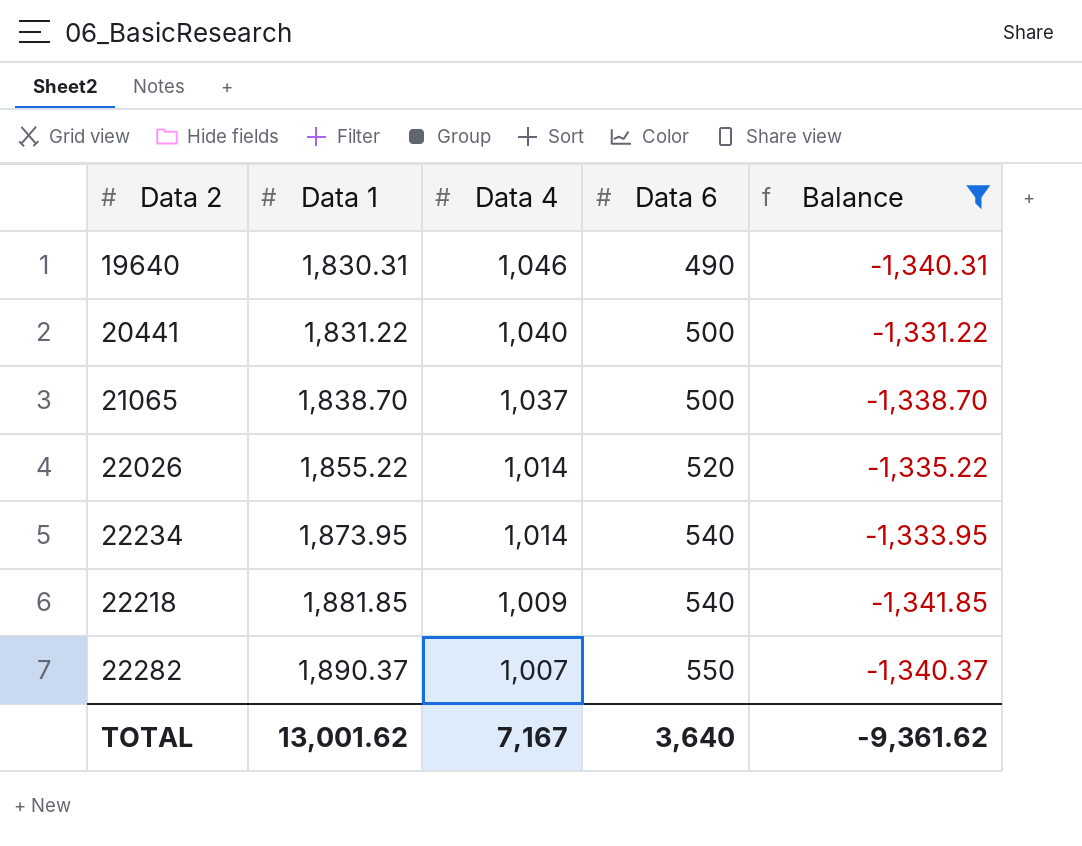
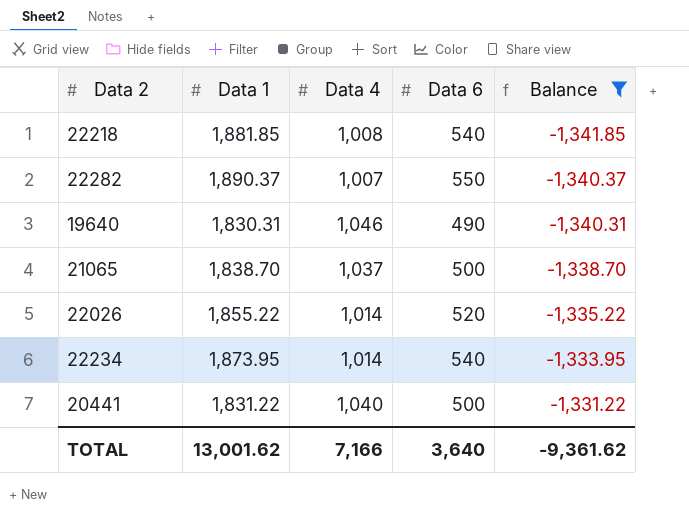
row order: Data 1 ascending -> Balance ascending
22218 | Data 4: 1,009 -> 1,008
TOTAL | Data 4: 7,167 -> 7,166

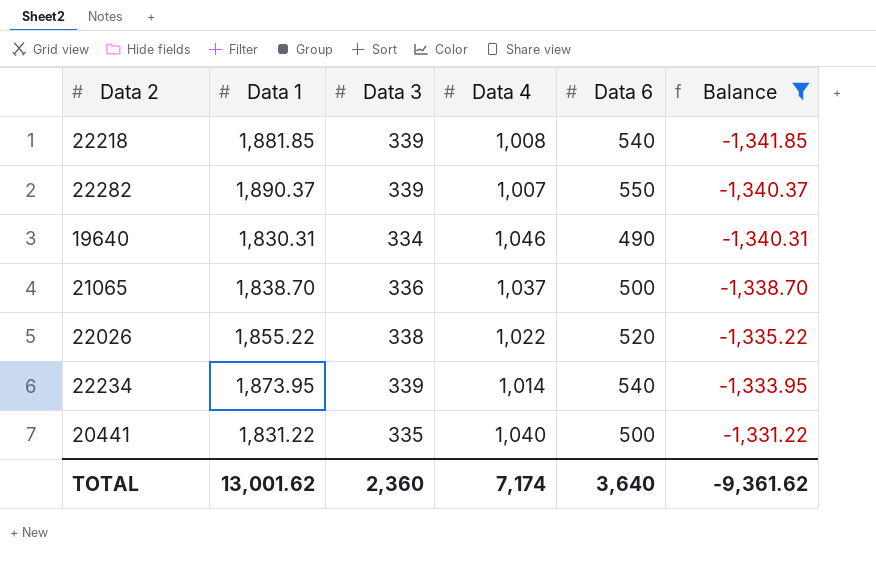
column Data 3 | position: none -> 3
22026 | Data 4: 1,014 -> 1,022
TOTAL | Data 4: 7,166 -> 7,174

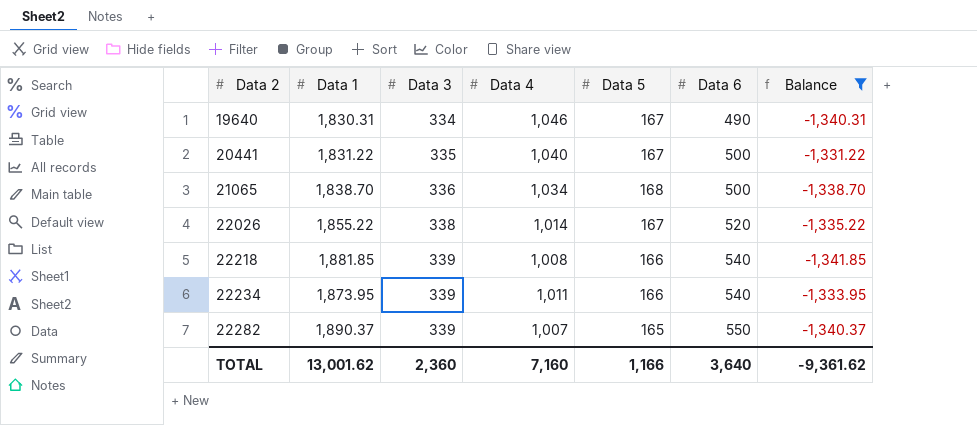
row order: Balance ascending -> Data 2 ascending
column Data 5 | position: none -> 5
21065 | Data 4: 1,037 -> 1,034
22026 | Data 4: 1,022 -> 1,014
22234 | Data 4: 1,014 -> 1,011
TOTAL | Data 4: 7,174 -> 7,160

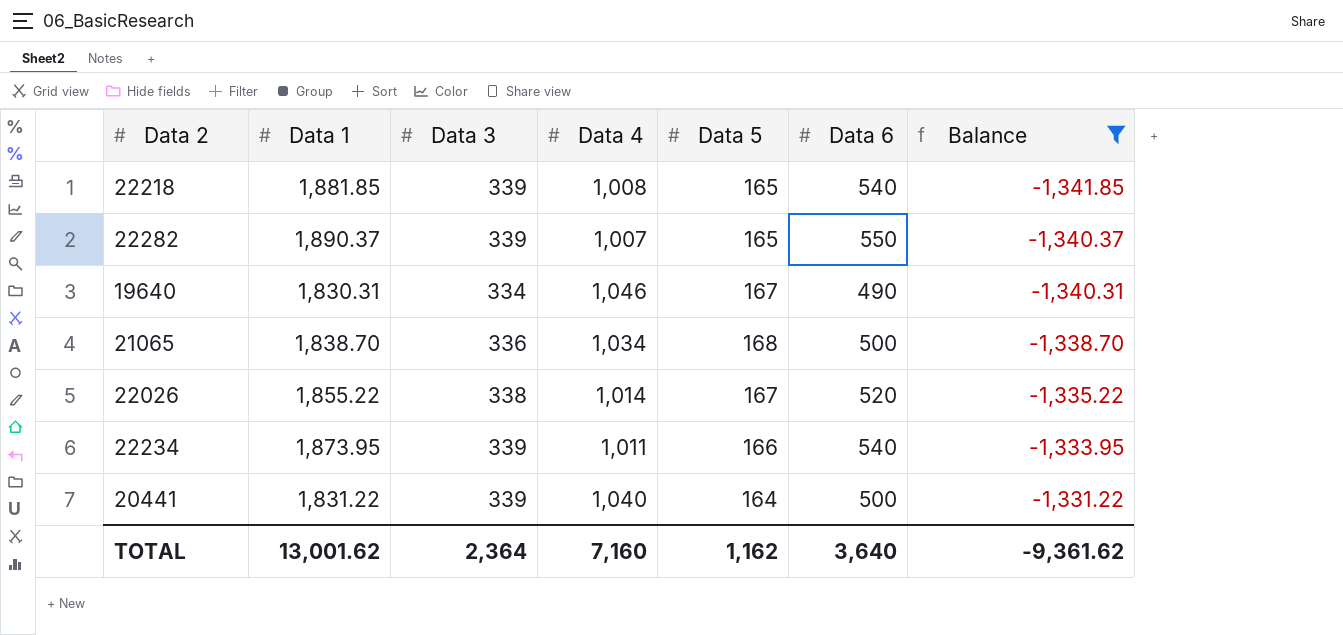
row order: Data 2 ascending -> Balance ascending
22218 | Data 5: 166 -> 165
20441 | Data 3: 335 -> 339
20441 | Data 5: 167 -> 164
TOTAL | Data 3: 2,360 -> 2,364
TOTAL | Data 5: 1,166 -> 1,162

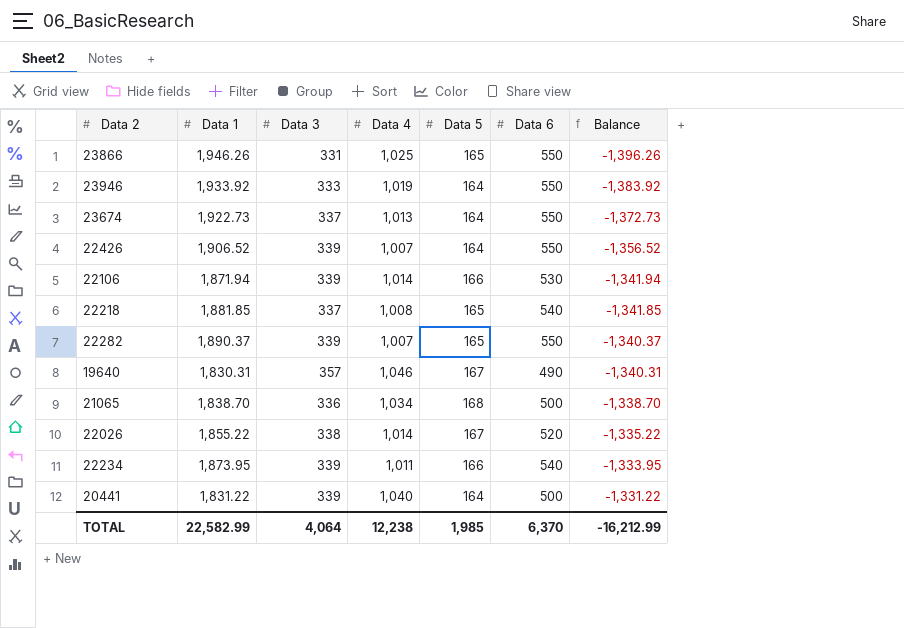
filter: Balance >= -1,341.85 -> none
22218 | Data 3: 339 -> 337
19640 | Data 3: 334 -> 357
TOTAL | Data 1: 13,001.62 -> 22,582.99
TOTAL | Data 3: 2,364 -> 4,064
TOTAL | Data 4: 7,160 -> 12,238
TOTAL | Data 5: 1,162 -> 1,985
TOTAL | Data 6: 3,640 -> 6,370
TOTAL | Balance: -9,361.62 -> -16,212.99

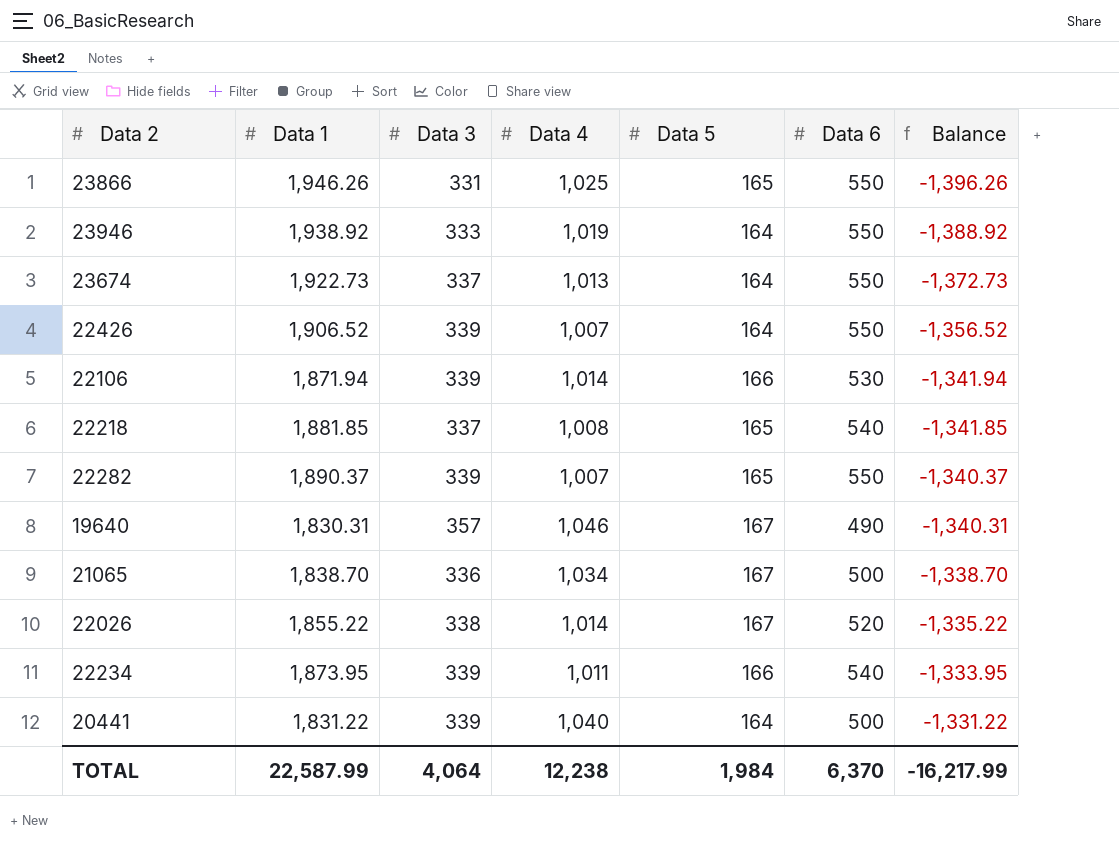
23946 | Data 1: 1,933.92 -> 1,938.92
23946 | Balance: -1,383.92 -> -1,388.92
21065 | Data 5: 168 -> 167
TOTAL | Data 1: 22,582.99 -> 22,587.99
TOTAL | Data 5: 1,985 -> 1,984
TOTAL | Balance: -16,212.99 -> -16,217.99

